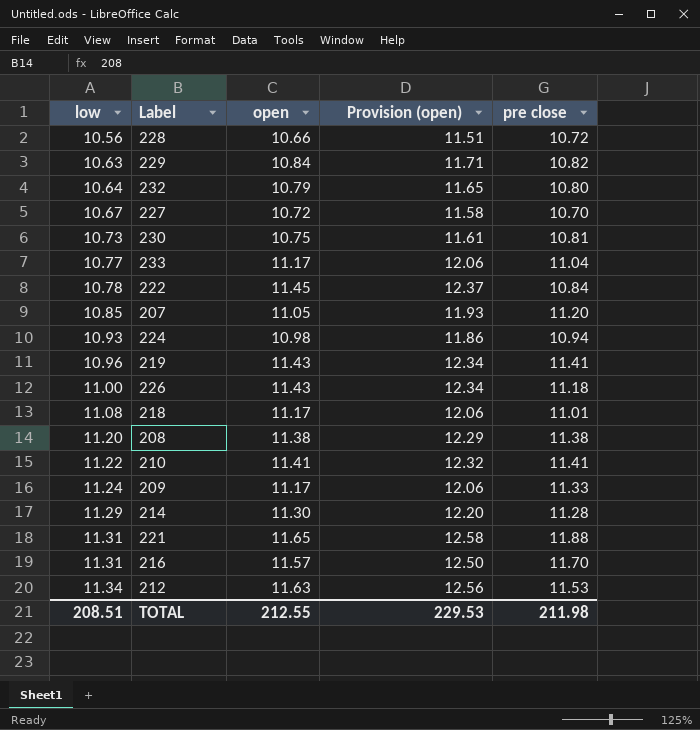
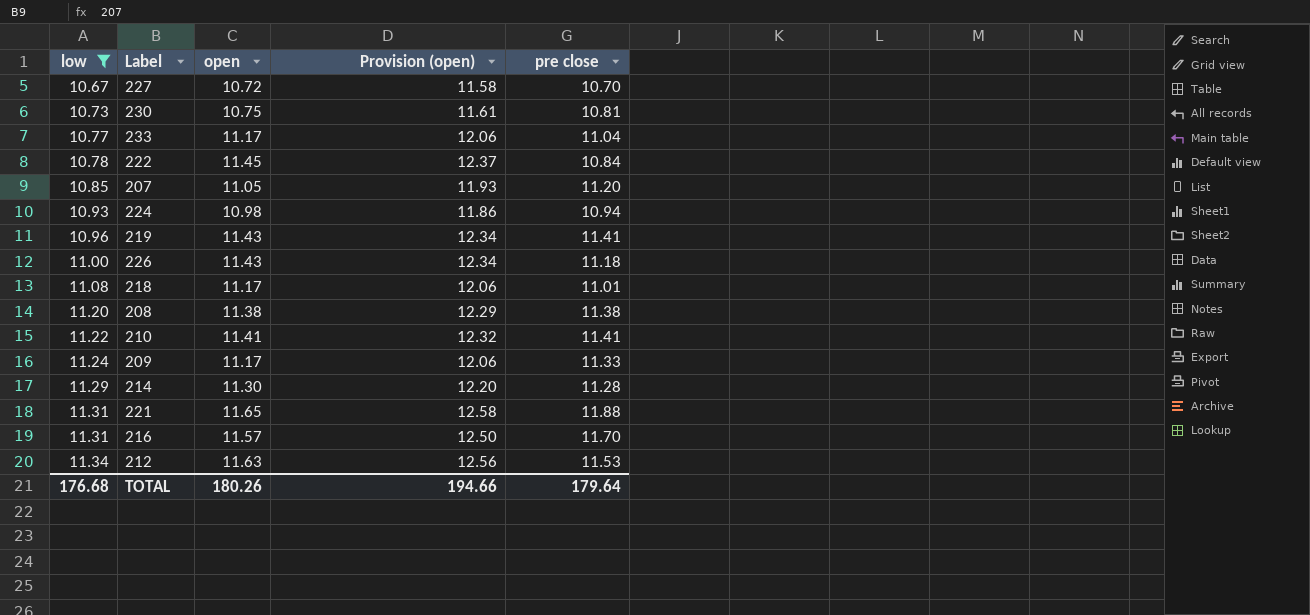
filter: none -> low >= 10.67
TOTAL | low: 208.51 -> 176.68
TOTAL | open: 212.55 -> 180.26
TOTAL | Provision (open): 229.53 -> 194.66
TOTAL | pre close: 211.98 -> 179.64

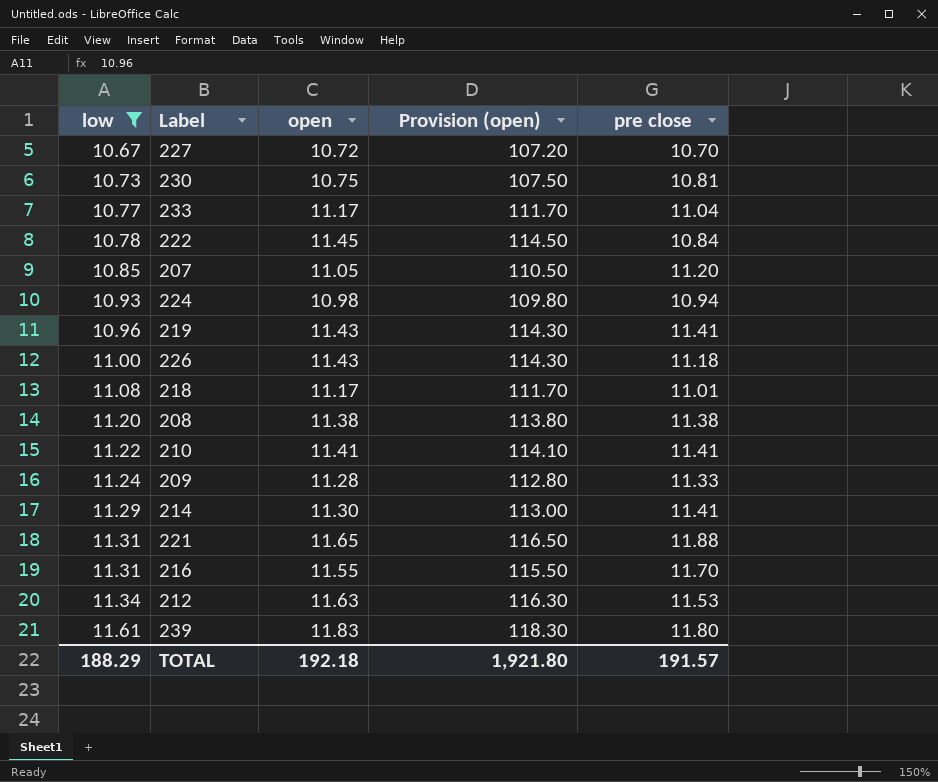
column Provision (open) | formula: [open] * 1.08 -> [open] * 10
209 | open: 11.17 -> 11.28
214 | pre close: 11.28 -> 11.41
216 | open: 11.57 -> 11.55
row 239: none -> 11.61 | 11.83 | 118.30 | 11.80
TOTAL | low: 176.68 -> 188.29
TOTAL | open: 180.26 -> 192.18
TOTAL | Provision (open): 194.66 -> 1,921.80
TOTAL | pre close: 179.64 -> 191.57

